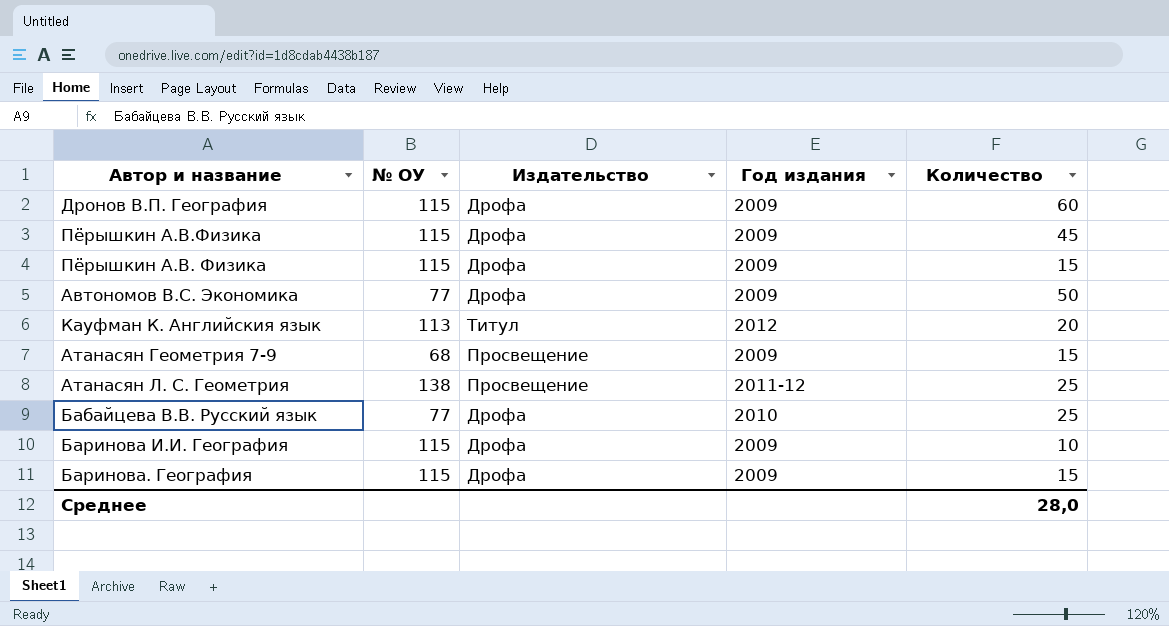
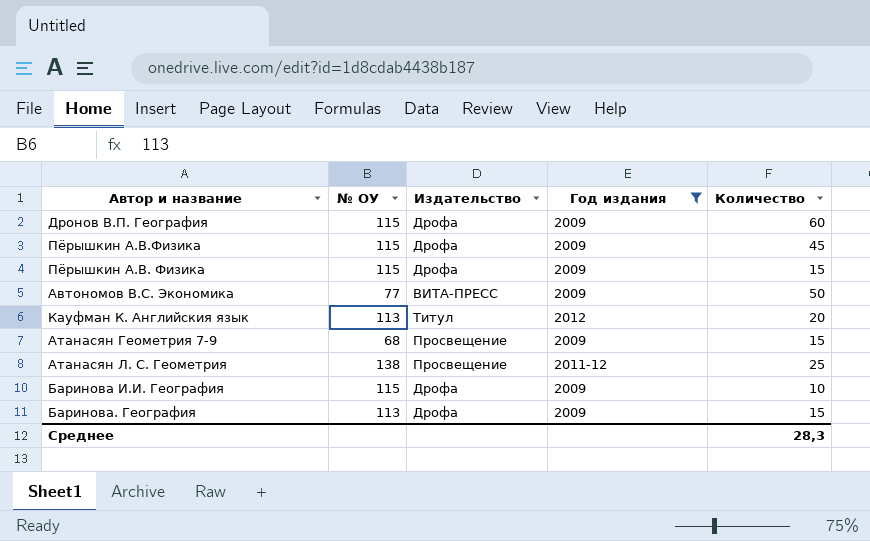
filter: none -> Год издания != 2010
Автономов В.С. Экономика | Издательство: Дрофа -> ВИТА-ПРЕСС
Баринова. География | № ОУ: 115 -> 113
Среднее | Количество: 28,0 -> 28,3

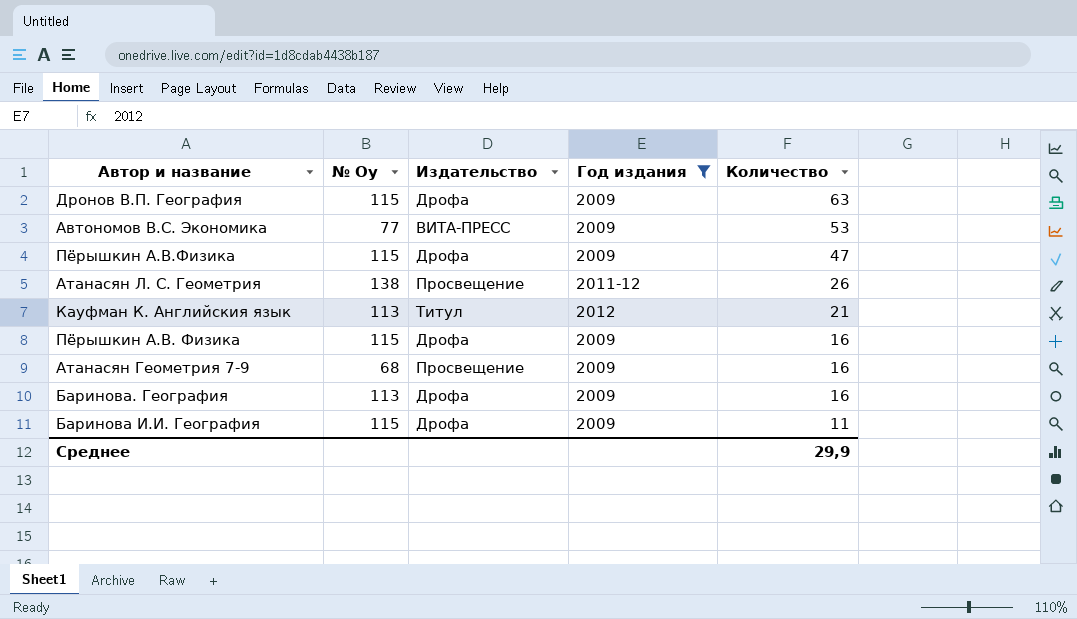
row order: none -> Количество descending
column name: № ОУ -> № Оу
Дронов В.П. География | Количество: 60 -> 63
Автономов В.С. Экономика | Количество: 50 -> 53
Пёрышкин А.В.Физика | Количество: 45 -> 47
Атанасян Л. С. Геометрия | Количество: 25 -> 26
Кауфман К. Английския язык | Количество: 20 -> 21
Пёрышкин А.В. Физика | Количество: 15 -> 16
Атанасян Геометрия 7-9 | Количество: 15 -> 16
Баринова. География | Количество: 15 -> 16
Баринова И.И. География | Количество: 10 -> 11
Среднее | Количество: 28,3 -> 29,9

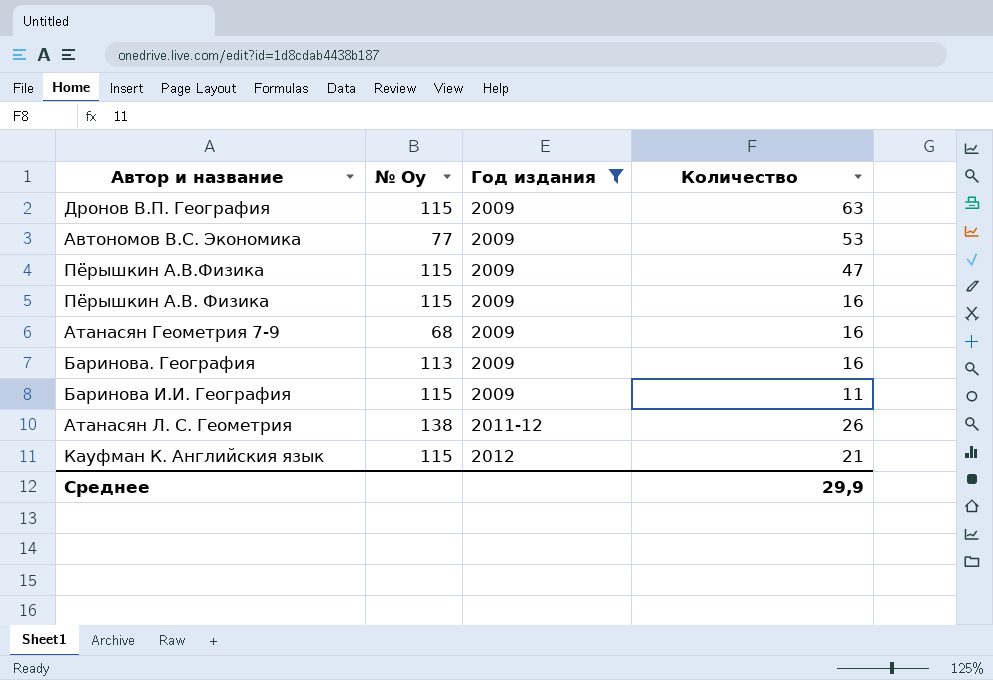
row order: Количество descending -> Год издания ascending
column Издательство | position: 3 -> none
Кауфман К. Английския язык | № Оу: 113 -> 115

